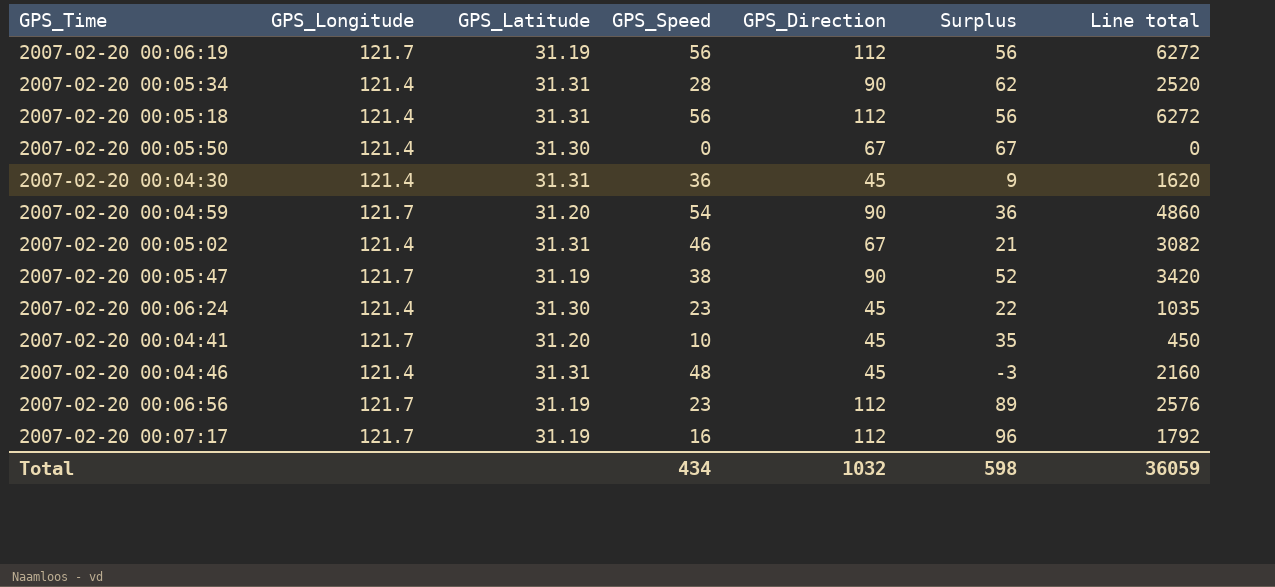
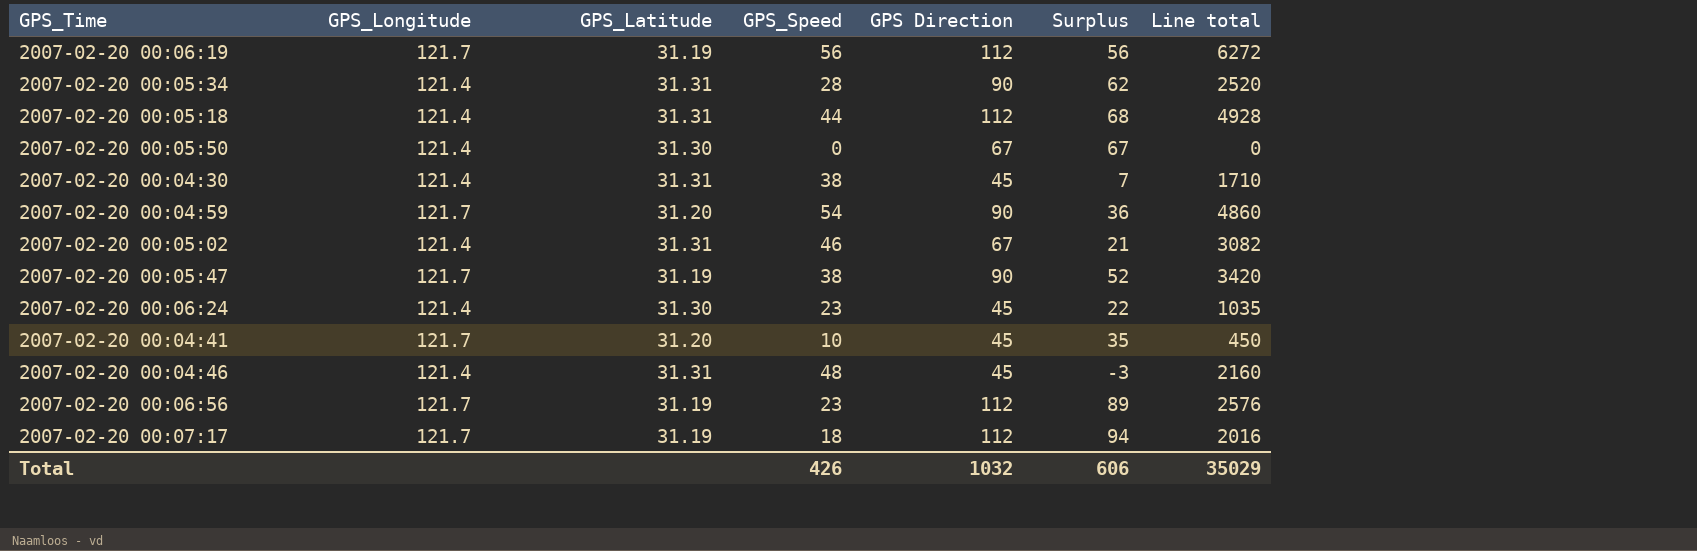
column name: GPS_Direction -> GPS Direction
2007-02-20 00:05:18 | GPS_Speed: 56 -> 44
2007-02-20 00:05:18 | Surplus: 56 -> 68
2007-02-20 00:05:18 | Line total: 6272 -> 4928
2007-02-20 00:04:30 | GPS_Speed: 36 -> 38
2007-02-20 00:04:30 | Surplus: 9 -> 7
2007-02-20 00:04:30 | Line total: 1620 -> 1710
2007-02-20 00:07:17 | GPS_Speed: 16 -> 18
2007-02-20 00:07:17 | Surplus: 96 -> 94
2007-02-20 00:07:17 | Line total: 1792 -> 2016
Total | GPS_Speed: 434 -> 426
Total | Surplus: 598 -> 606
Total | Line total: 36059 -> 35029

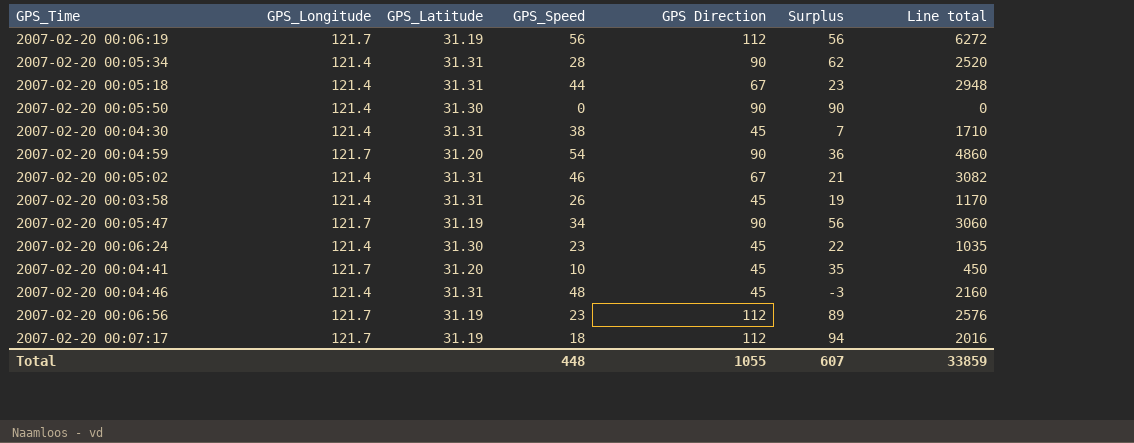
2007-02-20 00:05:18 | GPS Direction: 112 -> 67
2007-02-20 00:05:18 | Surplus: 68 -> 23
2007-02-20 00:05:18 | Line total: 4928 -> 2948
2007-02-20 00:05:50 | GPS Direction: 67 -> 90
2007-02-20 00:05:50 | Surplus: 67 -> 90
row 2007-02-20 00:03:58: none -> 121.4 | 31.31 | 26 | 45 | 19 | 1170
2007-02-20 00:05:47 | GPS_Speed: 38 -> 34
2007-02-20 00:05:47 | Surplus: 52 -> 56
2007-02-20 00:05:47 | Line total: 3420 -> 3060
Total | GPS_Speed: 426 -> 448
Total | GPS Direction: 1032 -> 1055
Total | Surplus: 606 -> 607
Total | Line total: 35029 -> 33859

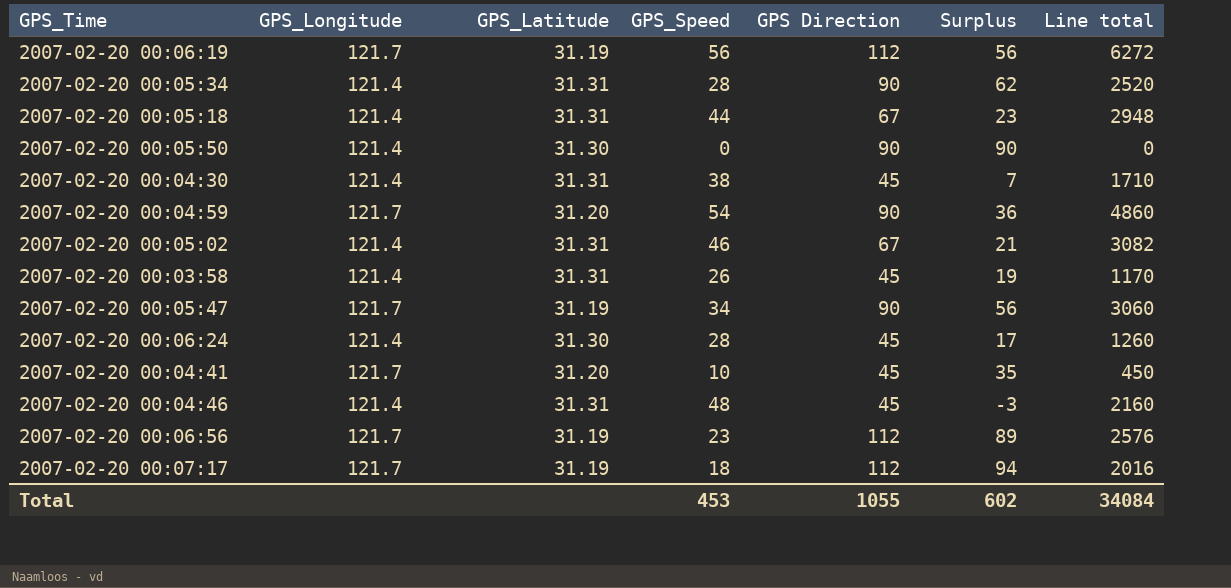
2007-02-20 00:06:24 | GPS_Speed: 23 -> 28
2007-02-20 00:06:24 | Surplus: 22 -> 17
2007-02-20 00:06:24 | Line total: 1035 -> 1260
Total | GPS_Speed: 448 -> 453
Total | Surplus: 607 -> 602
Total | Line total: 33859 -> 34084

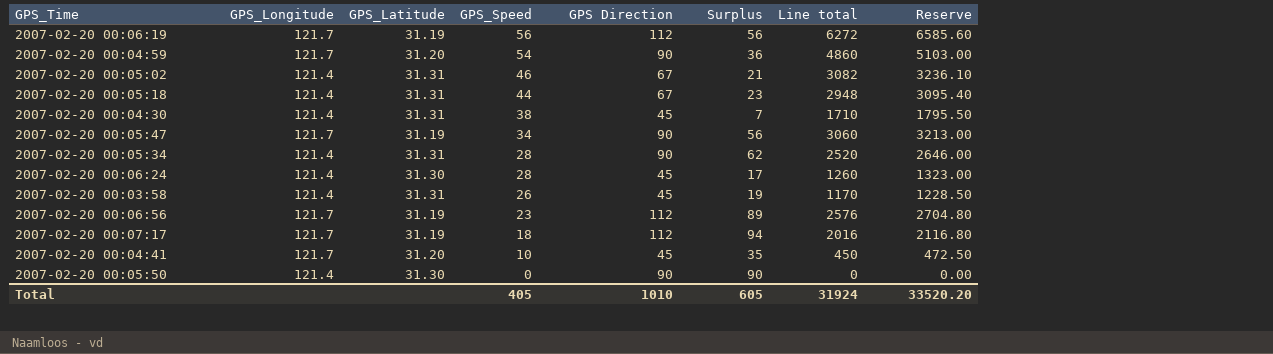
row order: none -> GPS_Speed descending
column Reserve | formula: none -> [Line total] * 1.05
row 2007-02-20 00:04:46: 121.4 | 31.31 | 48 | 45 | -3 | 2160 -> none
Total | GPS_Speed: 453 -> 405
Total | GPS Direction: 1055 -> 1010
Total | Surplus: 602 -> 605
Total | Line total: 34084 -> 31924

